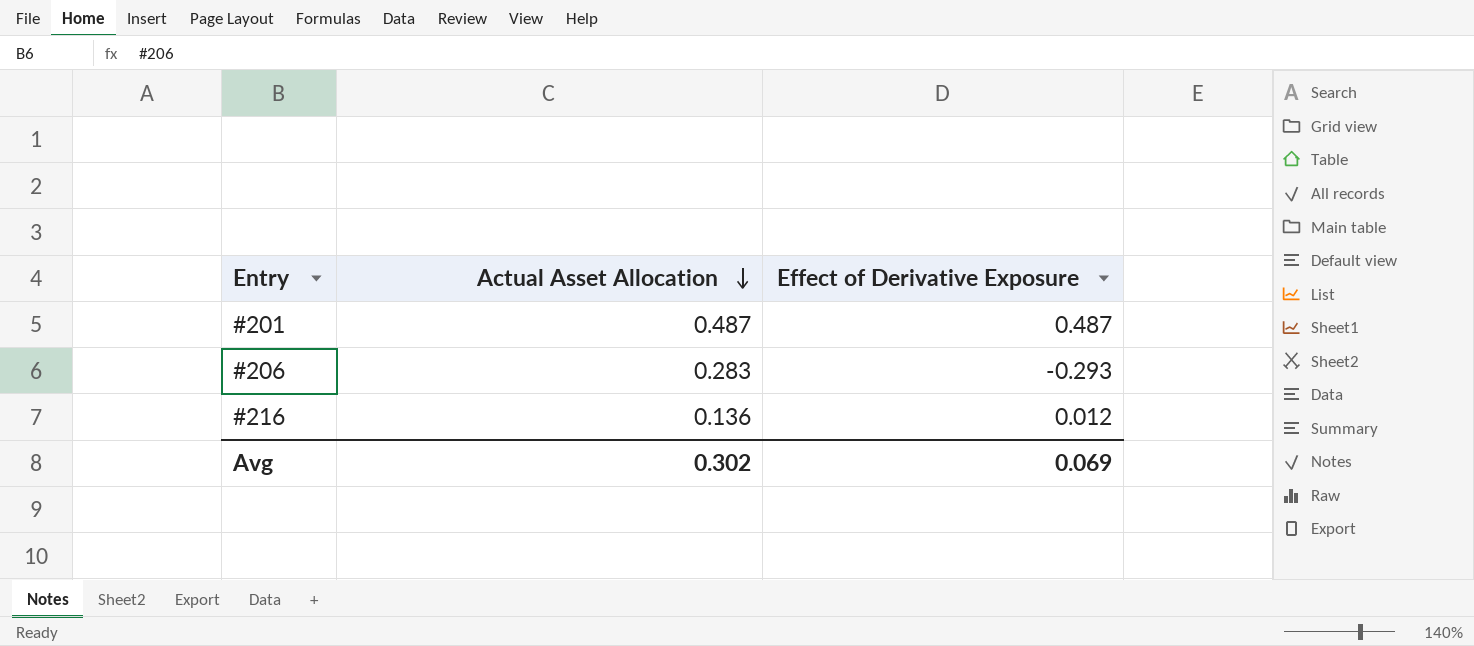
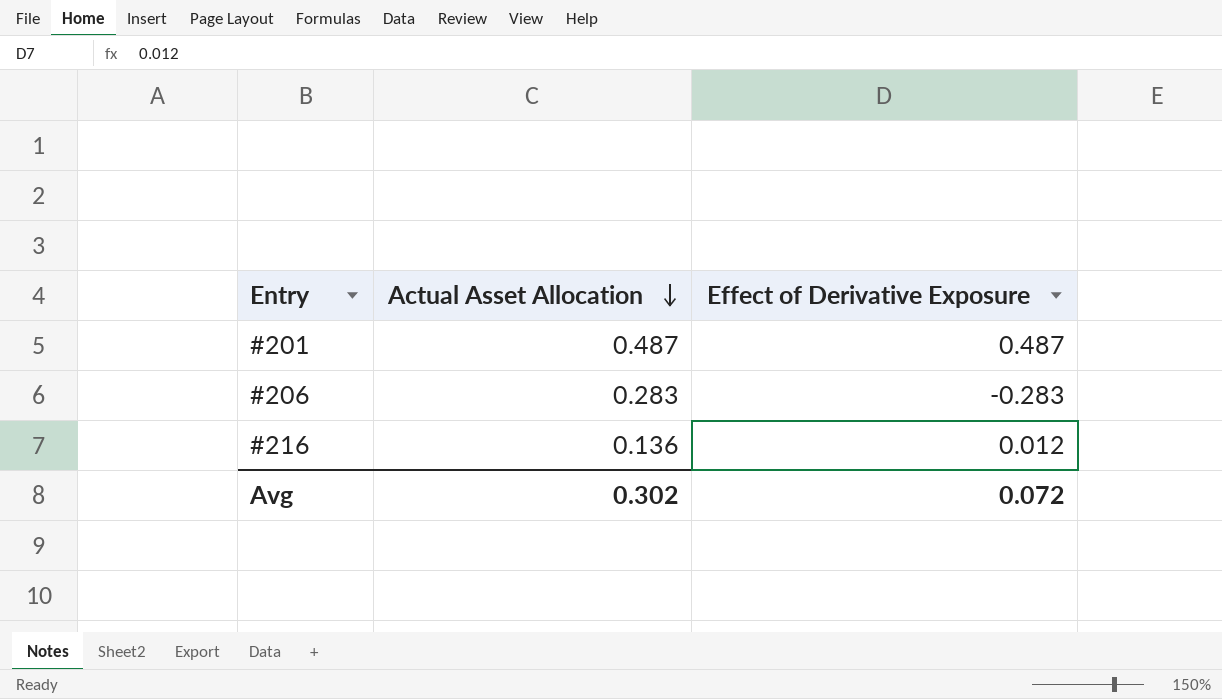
#206 | Effect of Derivative Exposure: -0.293 -> -0.283
Avg | Effect of Derivative Exposure: 0.069 -> 0.072

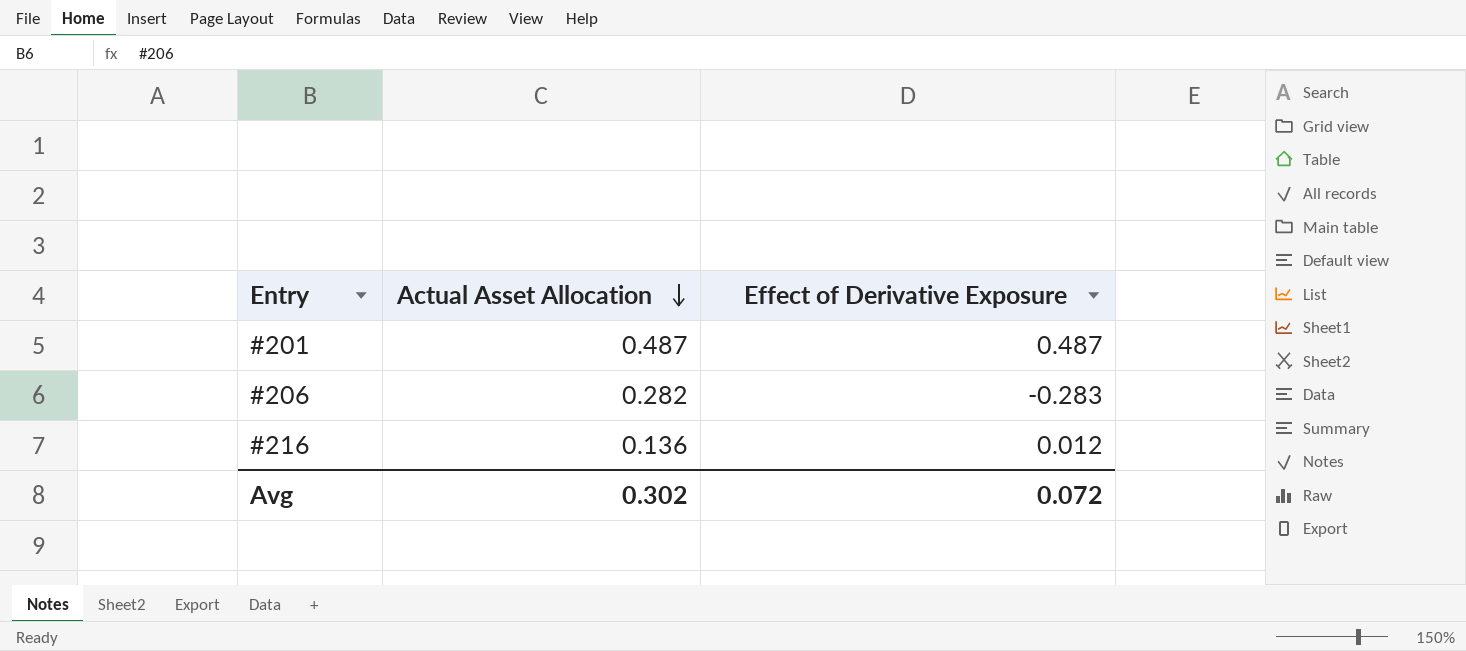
#206 | Actual Asset Allocation: 0.283 -> 0.282

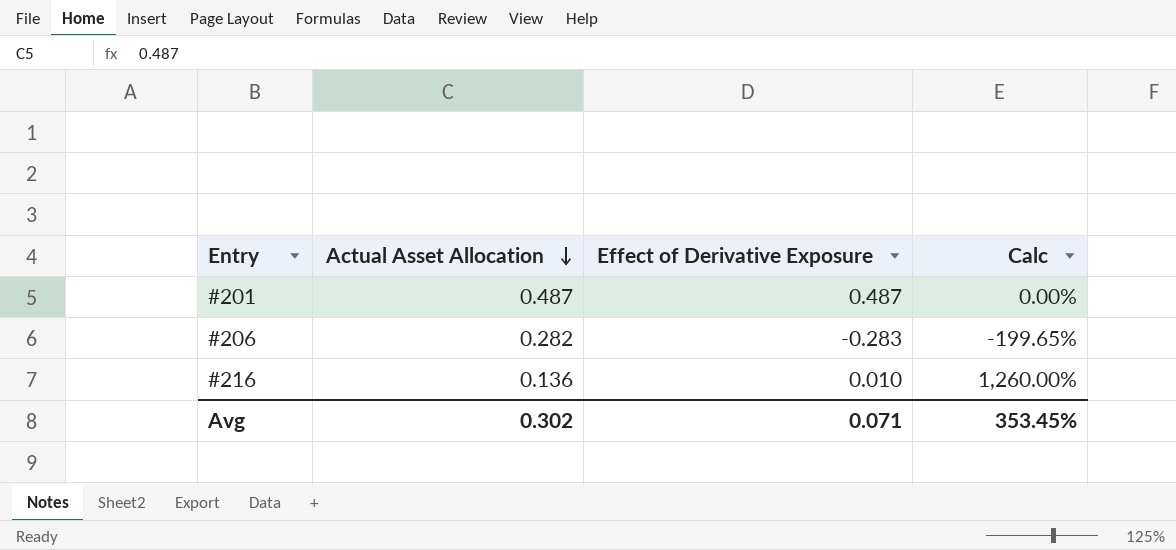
column Calc | formula: none -> ([Actual Asset Allocation] - [Effect of Derivative Exposure]) / [Effect of Derivative Exposure]
#216 | Effect of Derivative Exposure: 0.012 -> 0.010
Avg | Effect of Derivative Exposure: 0.072 -> 0.071

